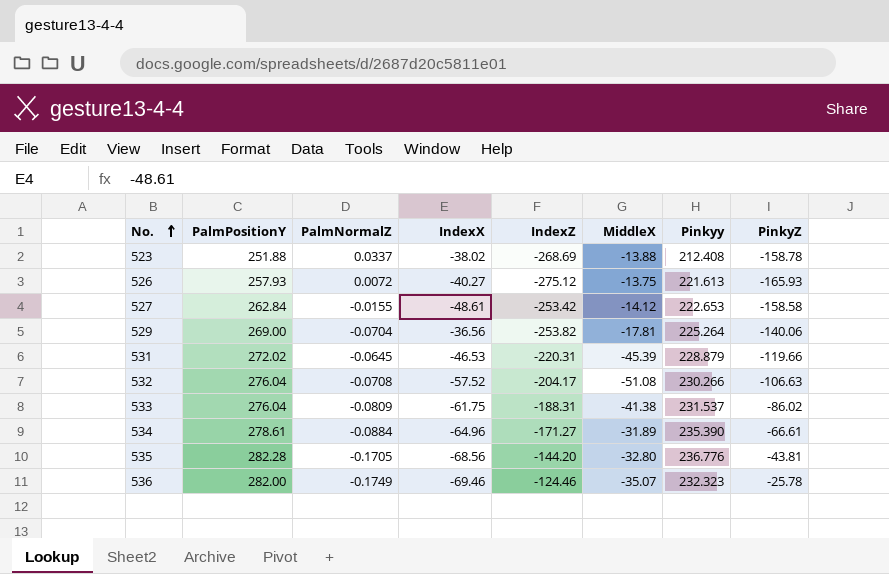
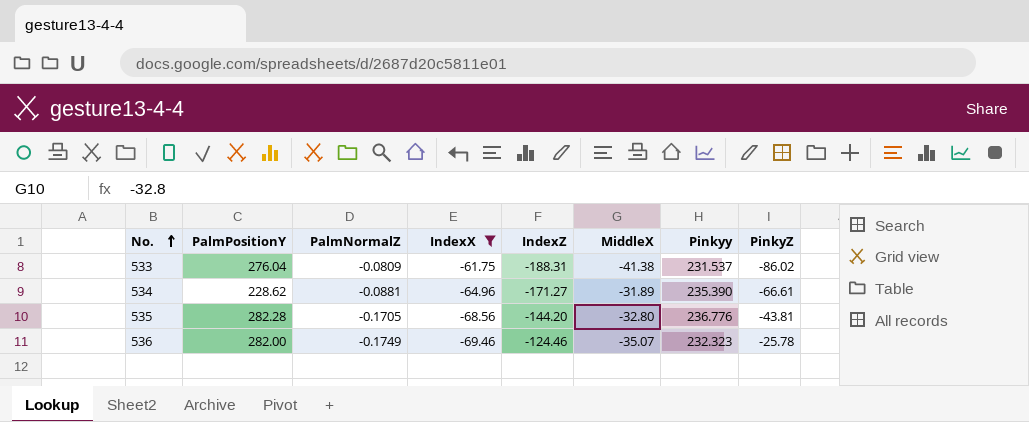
filter: none -> IndexX <= -61.75
534 | PalmPositionY: 278.61 -> 228.62
534 | PalmNormalZ: -0.0884 -> -0.0881

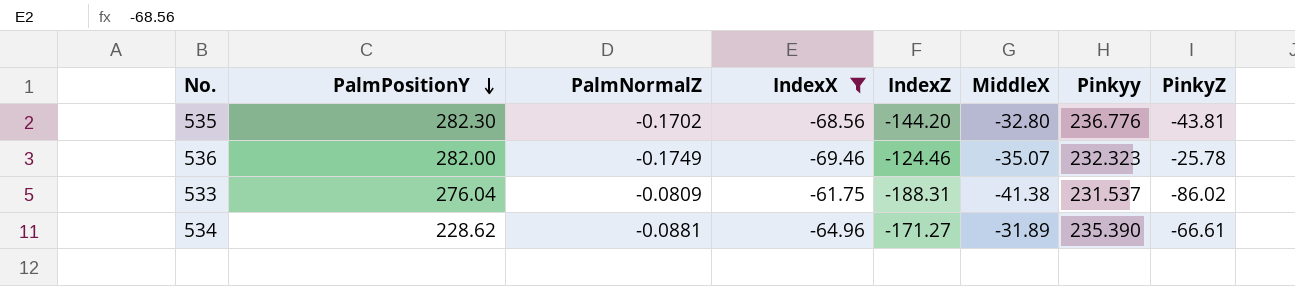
row order: No. ascending -> PalmPositionY descending
535 | PalmPositionY: 282.28 -> 282.30
535 | PalmNormalZ: -0.1705 -> -0.1702

